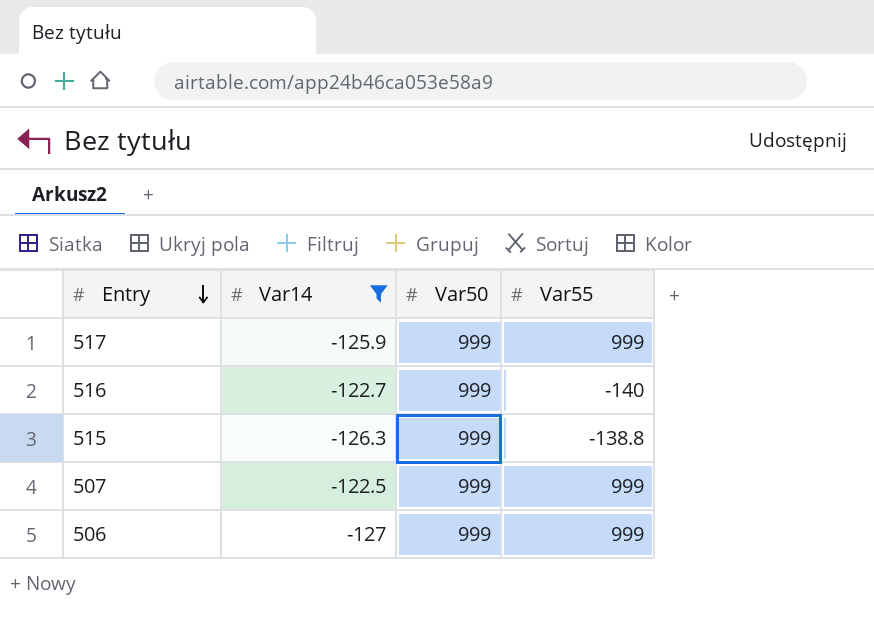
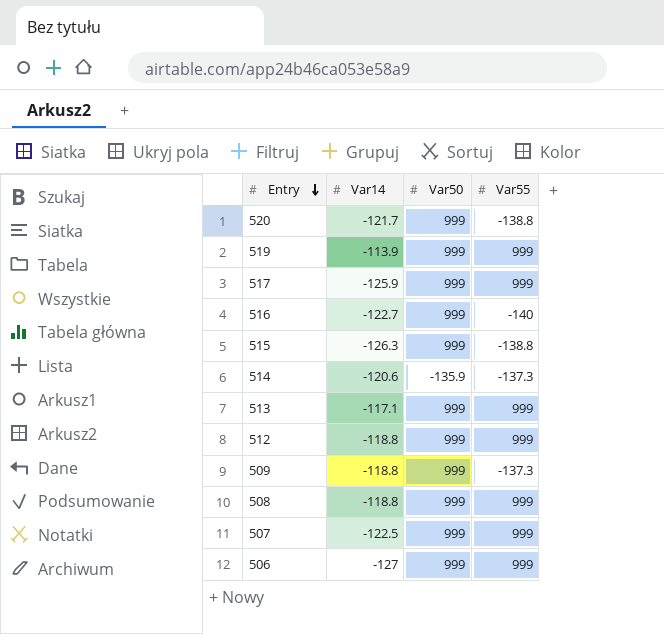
filter: Var14 <= -122.5 -> none

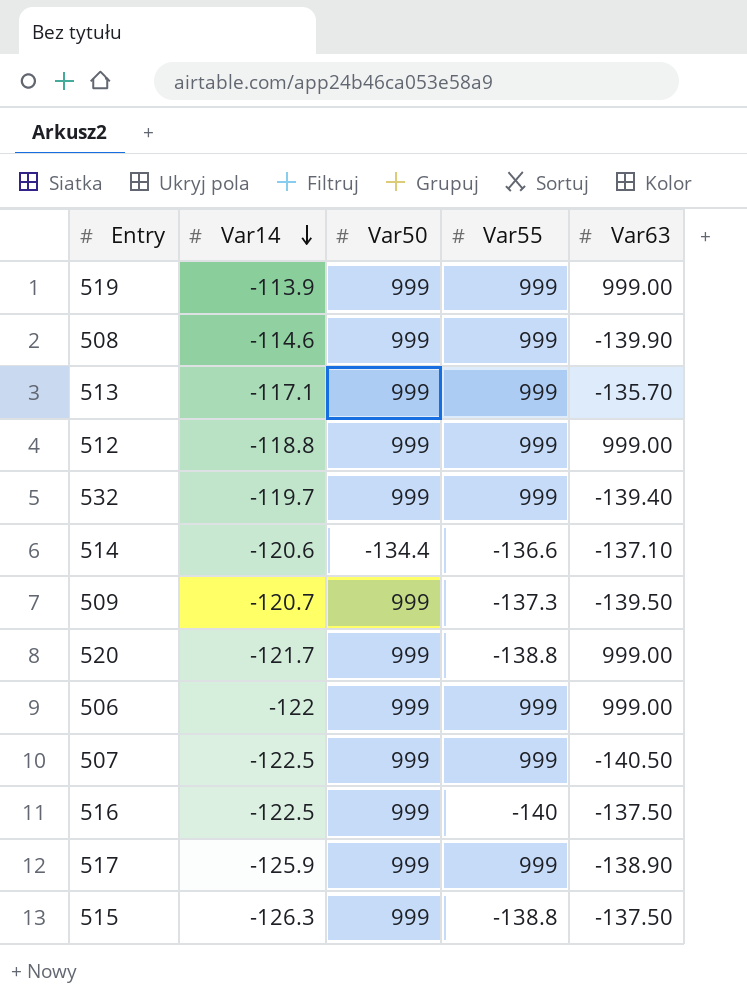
row order: Entry descending -> Var14 descending
column Var63 | position: none -> 5
508 | Var14: -118.8 -> -114.6
row 532: none -> -119.7 | 999 | 999 | -139.40
514 | Var50: -135.9 -> -134.4
514 | Var55: -137.3 -> -136.6
509 | Var14: -118.8 -> -120.7
506 | Var14: -127 -> -122
516 | Var14: -122.7 -> -122.5

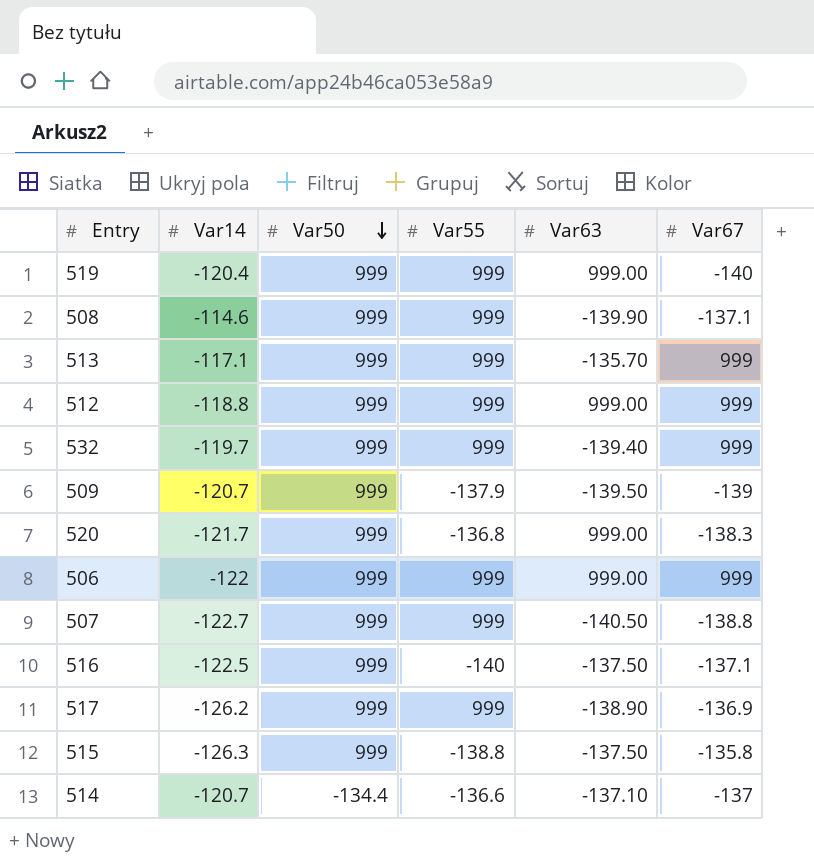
row order: Var14 descending -> Var50 descending
column Var67 | position: none -> 6
519 | Var14: -113.9 -> -120.4
509 | Var55: -137.3 -> -137.9
520 | Var55: -138.8 -> -136.8
507 | Var14: -122.5 -> -122.7
517 | Var14: -125.9 -> -126.2
514 | Var14: -120.6 -> -120.7

